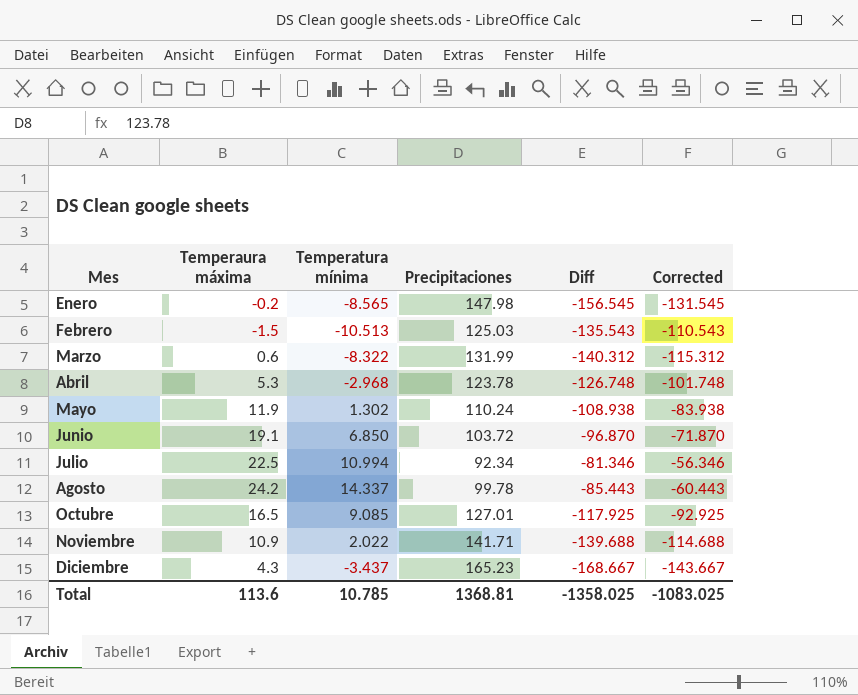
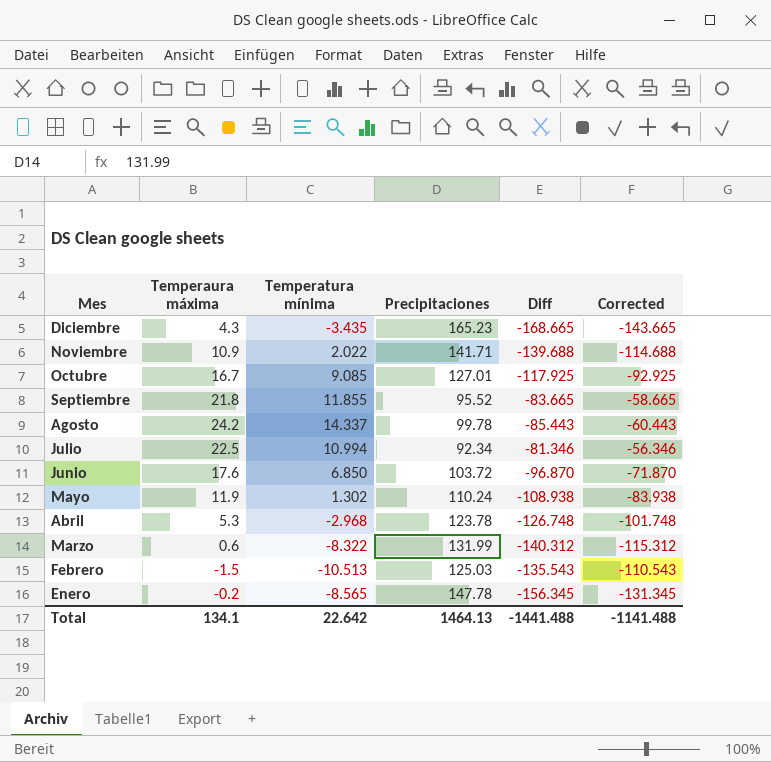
row order: Mes ascending -> Mes descending
Diciembre | Temperatura mínima: -3.437 -> -3.435
Diciembre | Diff: -168.667 -> -168.665
Diciembre | Corrected: -143.667 -> -143.665
Octubre | Temperaura máxima: 16.5 -> 16.7
row Septiembre: none -> 21.8 | 11.855 | 95.52 | -83.665 | -58.665
Junio | Temperaura máxima: 19.1 -> 17.6
Enero | Precipitaciones: 147.98 -> 147.78
Enero | Diff: -156.545 -> -156.345
Enero | Corrected: -131.545 -> -131.345
Total | Temperaura máxima: 113.6 -> 134.1
Total | Temperatura mínima: 10.785 -> 22.642
Total | Precipitaciones: 1368.81 -> 1464.13
Total | Diff: -1358.025 -> -1441.488
Total | Corrected: -1083.025 -> -1141.488

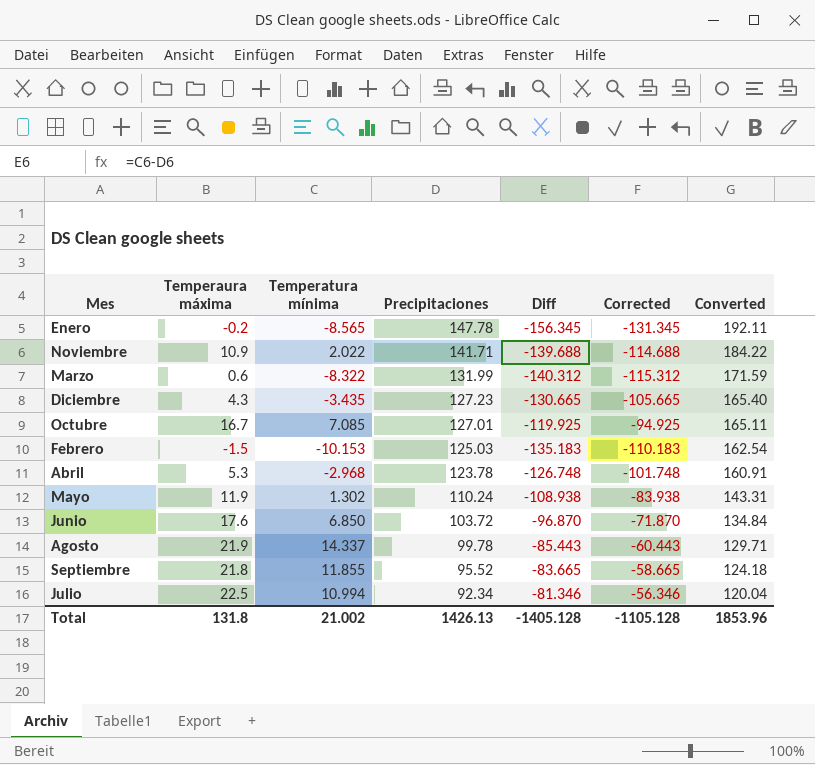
row order: Mes descending -> Precipitaciones descending
column Converted | formula: none -> [Precipitaciones] * 1.3
Diciembre | Precipitaciones: 165.23 -> 127.23
Diciembre | Diff: -168.665 -> -130.665
Diciembre | Corrected: -143.665 -> -105.665
Octubre | Temperatura mínima: 9.085 -> 7.085
Octubre | Diff: -117.925 -> -119.925
Octubre | Corrected: -92.925 -> -94.925
Febrero | Temperatura mínima: -10.513 -> -10.153
Febrero | Diff: -135.543 -> -135.183
Febrero | Corrected: -110.543 -> -110.183
Agosto | Temperaura máxima: 24.2 -> 21.9
Total | Temperaura máxima: 134.1 -> 131.8
Total | Temperatura mínima: 22.642 -> 21.002
Total | Precipitaciones: 1464.13 -> 1426.13
Total | Diff: -1441.488 -> -1405.128
Total | Corrected: -1141.488 -> -1105.128

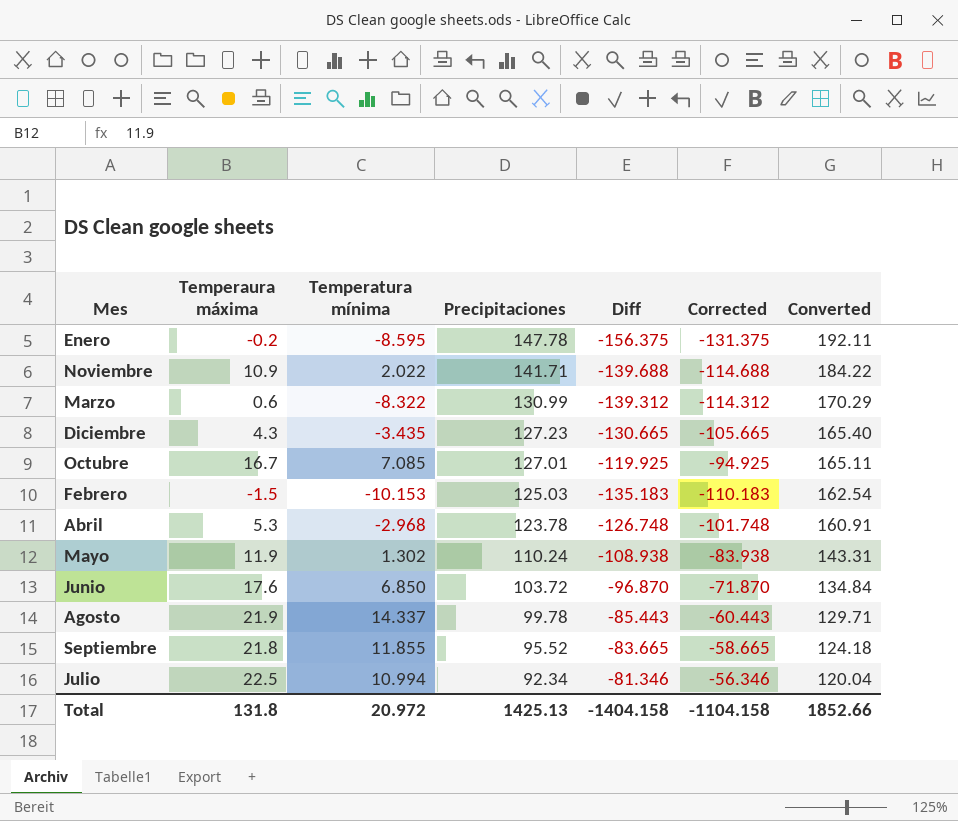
Enero | Temperatura mínima: -8.565 -> -8.595
Enero | Diff: -156.345 -> -156.375
Enero | Corrected: -131.345 -> -131.375
Marzo | Precipitaciones: 131.99 -> 130.99
Marzo | Diff: -140.312 -> -139.312
Marzo | Corrected: -115.312 -> -114.312
Marzo | Converted: 171.59 -> 170.29
Total | Temperatura mínima: 21.002 -> 20.972
Total | Precipitaciones: 1426.13 -> 1425.13
Total | Diff: -1405.128 -> -1404.158
Total | Corrected: -1105.128 -> -1104.158
Total | Converted: 1853.96 -> 1852.66

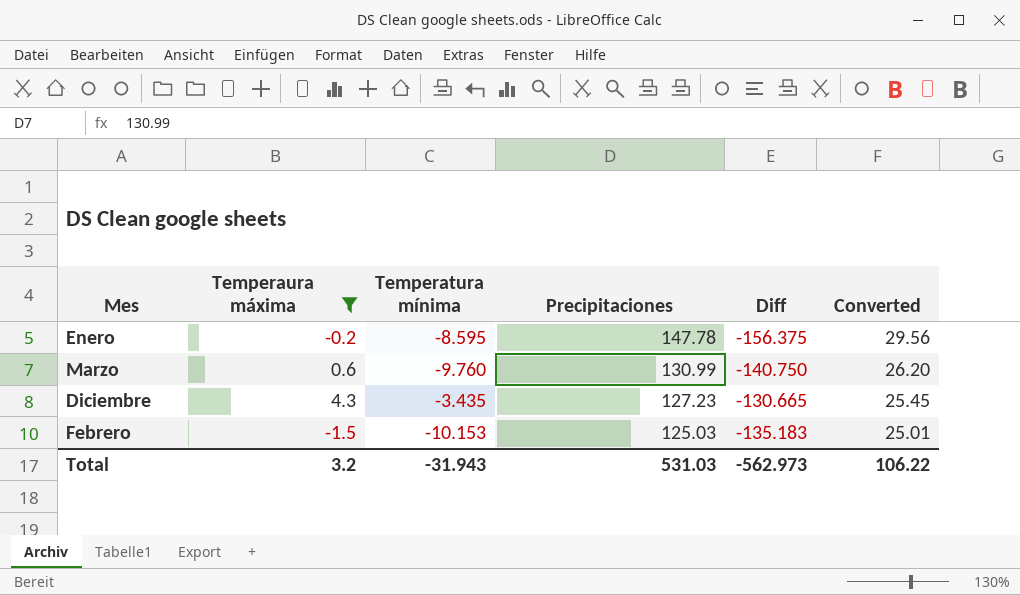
filter: none -> Temperaura máxima <= 4.3
column Corrected | formula: [Diff] + 25 -> none
column Converted | formula: [Precipitaciones] * 1.3 -> [Precipitaciones] * 0.2
Marzo | Temperatura mínima: -8.322 -> -9.760
Marzo | Diff: -139.312 -> -140.750
Total | Temperaura máxima: 131.8 -> 3.2
Total | Temperatura mínima: 20.972 -> -31.943
Total | Precipitaciones: 1425.13 -> 531.03
Total | Diff: -1404.158 -> -562.973
Total | Converted: 1852.66 -> 106.22

